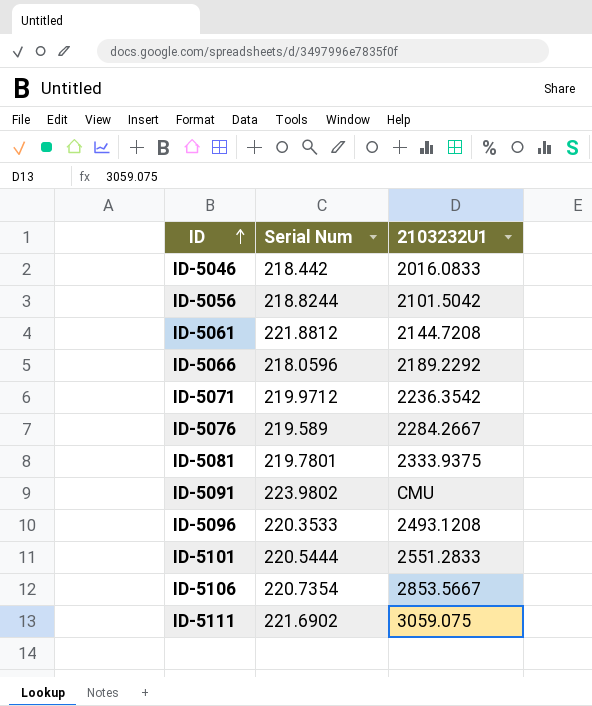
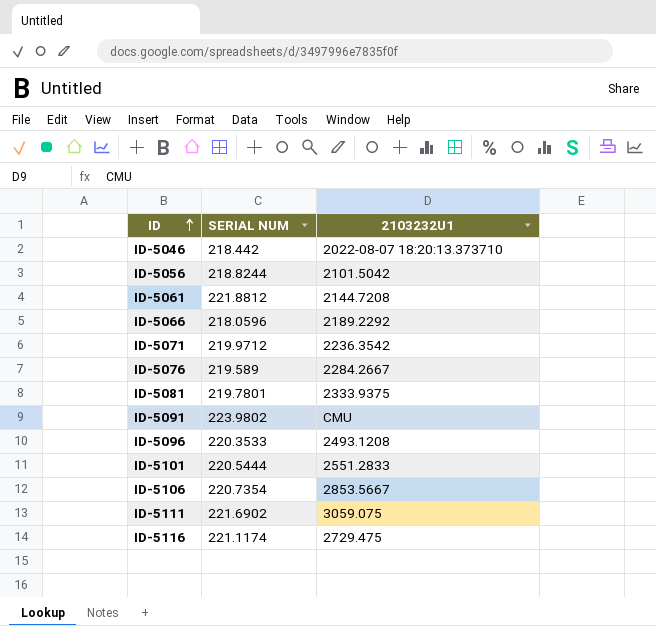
column name: Serial Num -> SERIAL NUM
ID-5046 | 2103232U1: 2016.0833 -> 2022-08-07 18:20:13.373710
row ID-5116: none -> 221.1174 | 2729.475

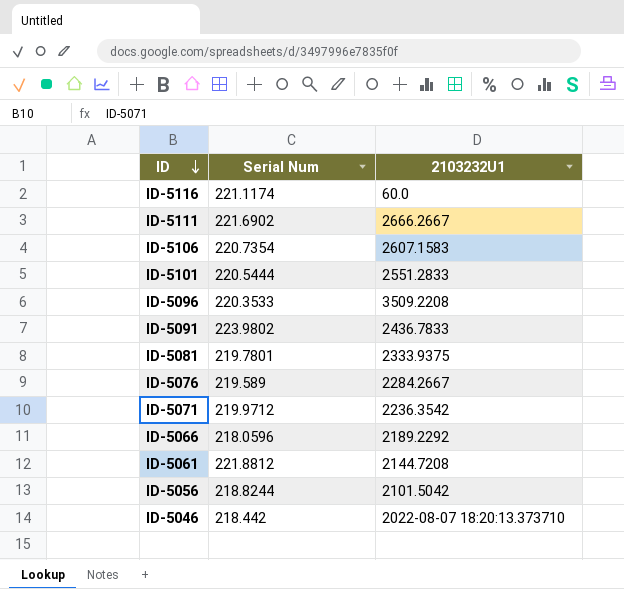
row order: ID ascending -> ID descending
column name: SERIAL NUM -> Serial Num
ID-5116 | 2103232U1: 2729.475 -> 60.0
ID-5111 | 2103232U1: 3059.075 -> 2666.2667
ID-5106 | 2103232U1: 2853.5667 -> 2607.1583
ID-5096 | 2103232U1: 2493.1208 -> 3509.2208
ID-5091 | 2103232U1: CMU -> 2436.7833

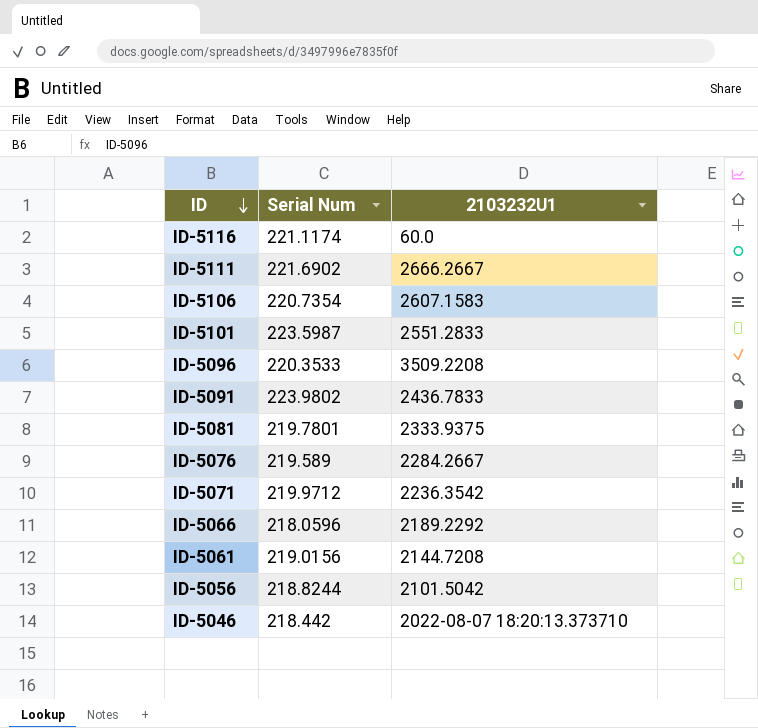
ID-5101 | Serial Num: 220.5444 -> 223.5987
ID-5061 | Serial Num: 221.8812 -> 219.0156

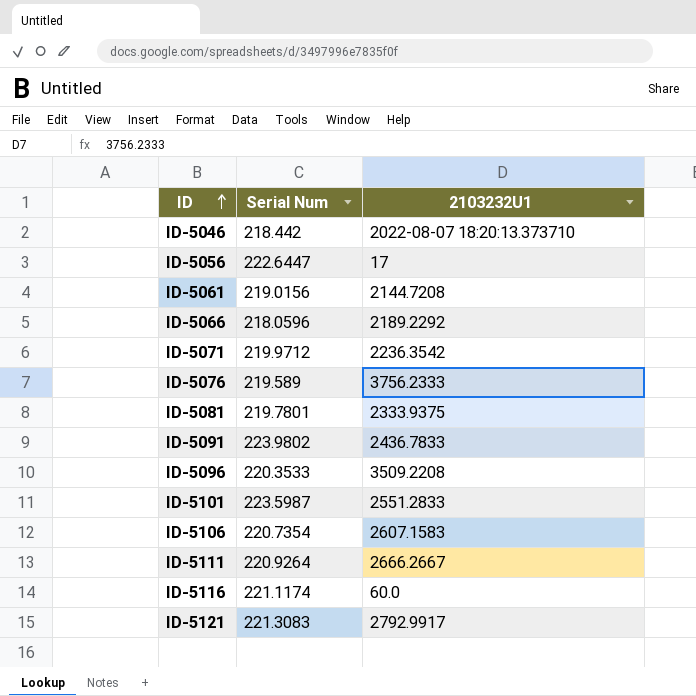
row order: ID descending -> ID ascending
ID-5056 | Serial Num: 218.8244 -> 222.6447
ID-5056 | 2103232U1: 2101.5042 -> 17
ID-5076 | 2103232U1: 2284.2667 -> 3756.2333
ID-5111 | Serial Num: 221.6902 -> 220.9264
row ID-5121: none -> 221.3083 | 2792.9917

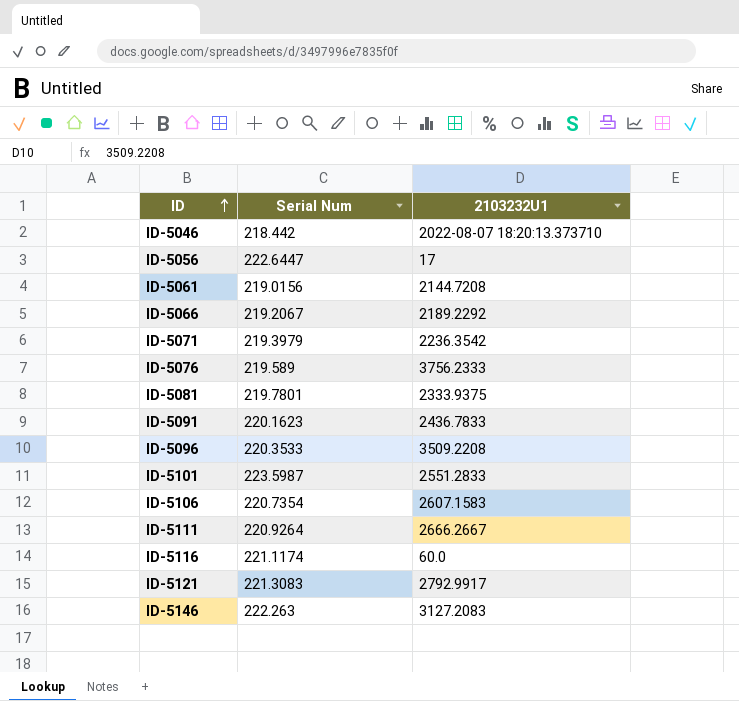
ID-5066 | Serial Num: 218.0596 -> 219.2067
ID-5071 | Serial Num: 219.9712 -> 219.3979
ID-5091 | Serial Num: 223.9802 -> 220.1623
row ID-5146: none -> 222.263 | 3127.2083

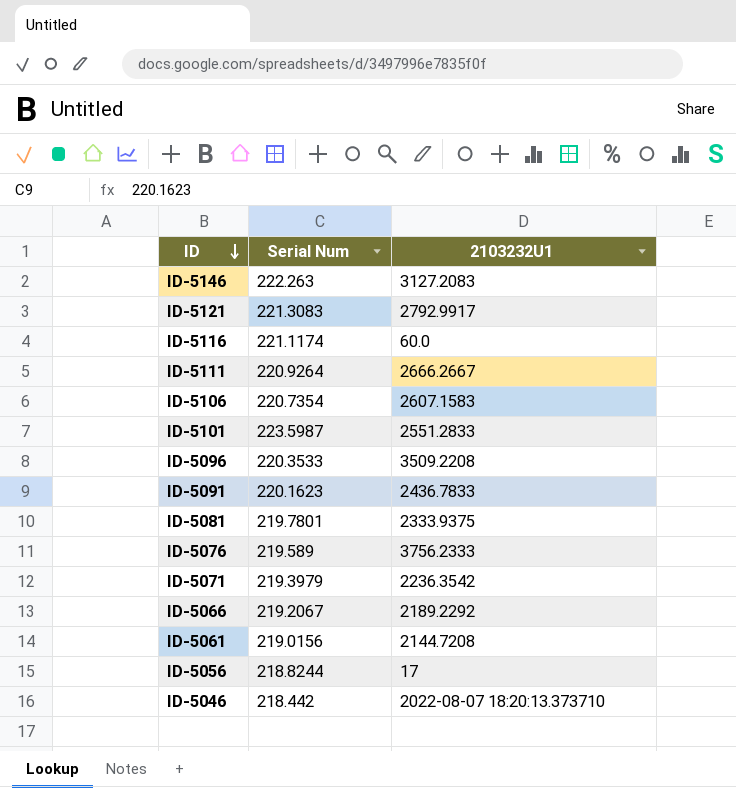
row order: ID ascending -> ID descending
ID-5056 | Serial Num: 222.6447 -> 218.8244

